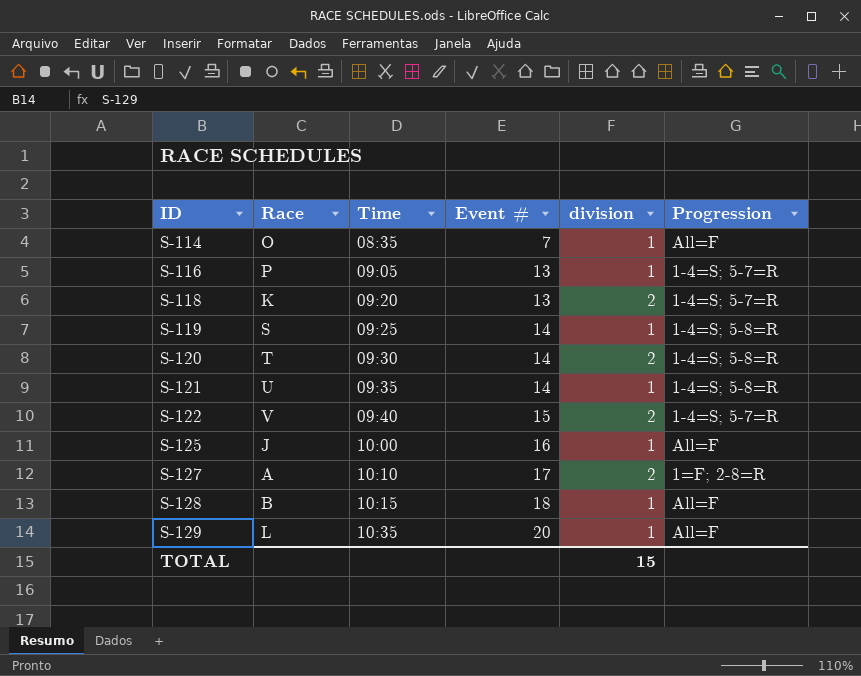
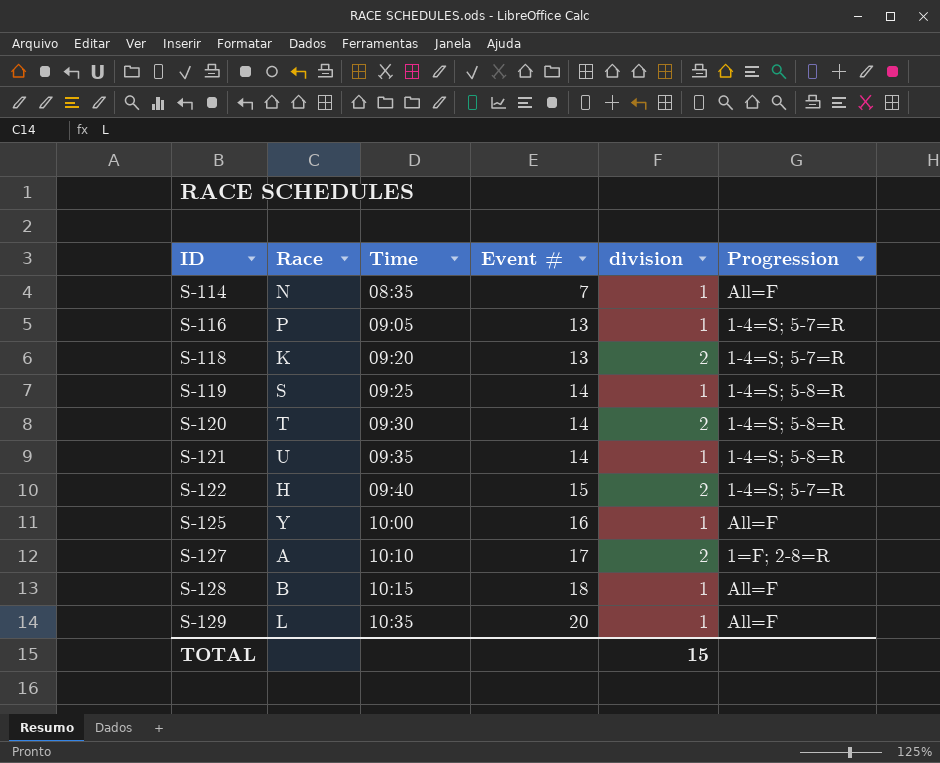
S-114 | Race: O -> N
S-122 | Race: V -> H
S-125 | Race: J -> Y

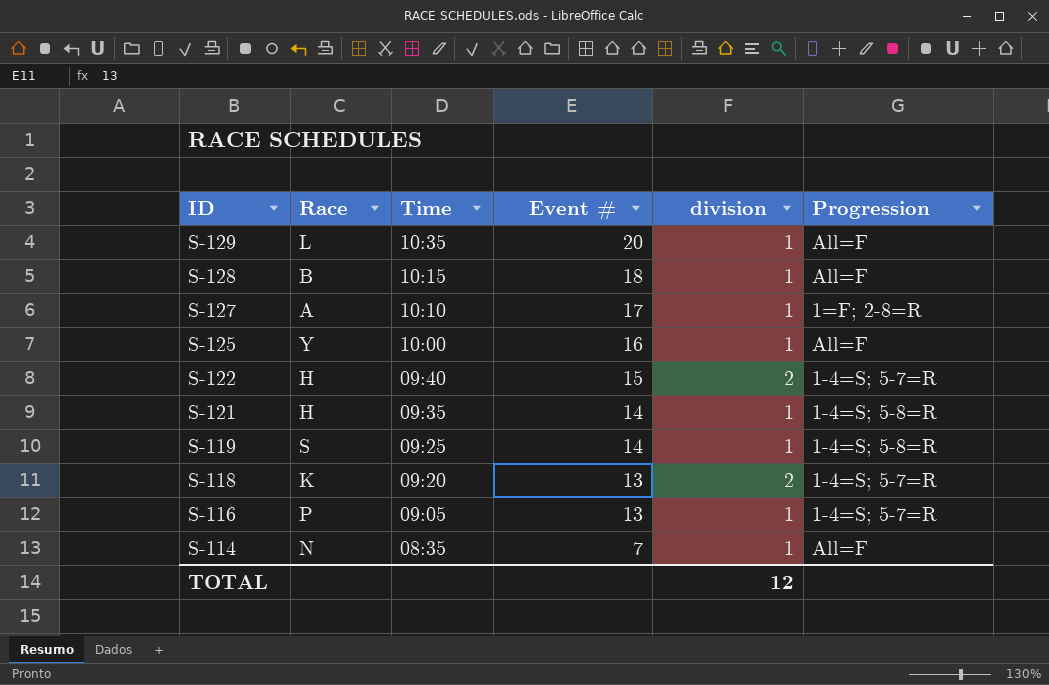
row order: ID ascending -> ID descending
row S-120: T | 09:30 | 14 | 2 | 1-4=S; 5-8=R -> none
S-127 | division: 2 -> 1
S-121 | Race: U -> H
TOTAL | division: 15 -> 12

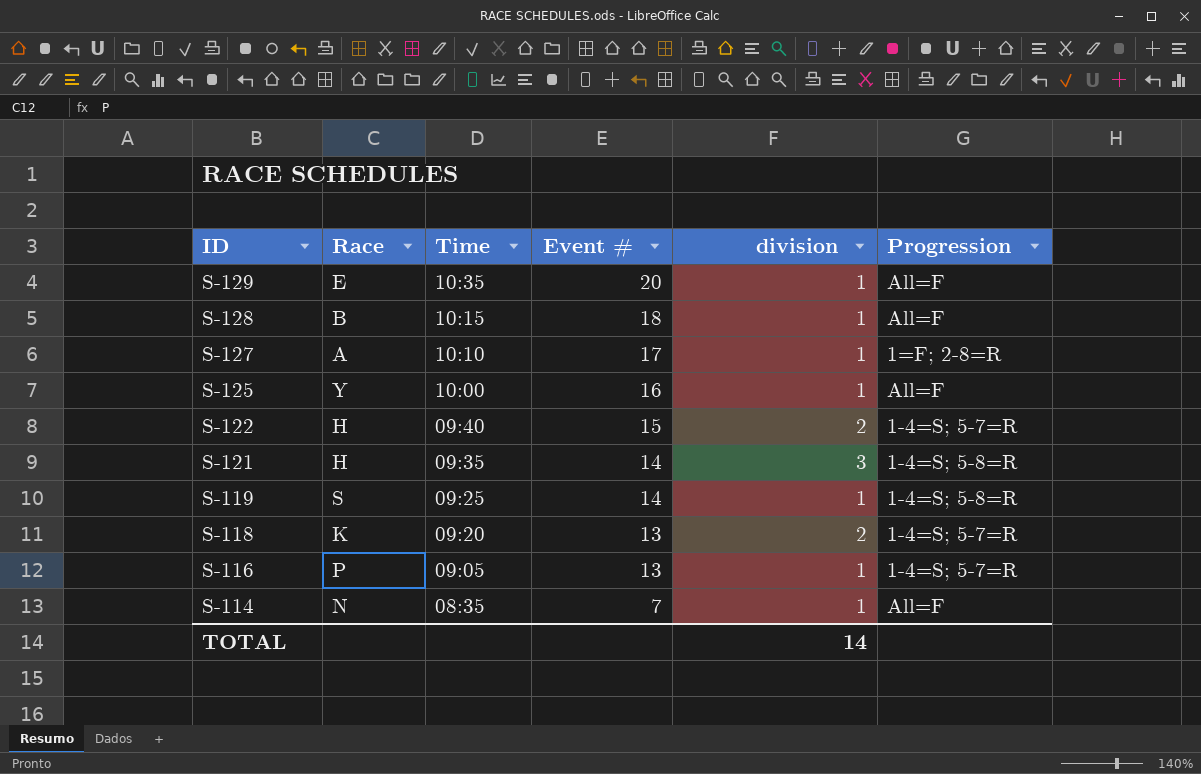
S-129 | Race: L -> E
S-121 | division: 1 -> 3
TOTAL | division: 12 -> 14

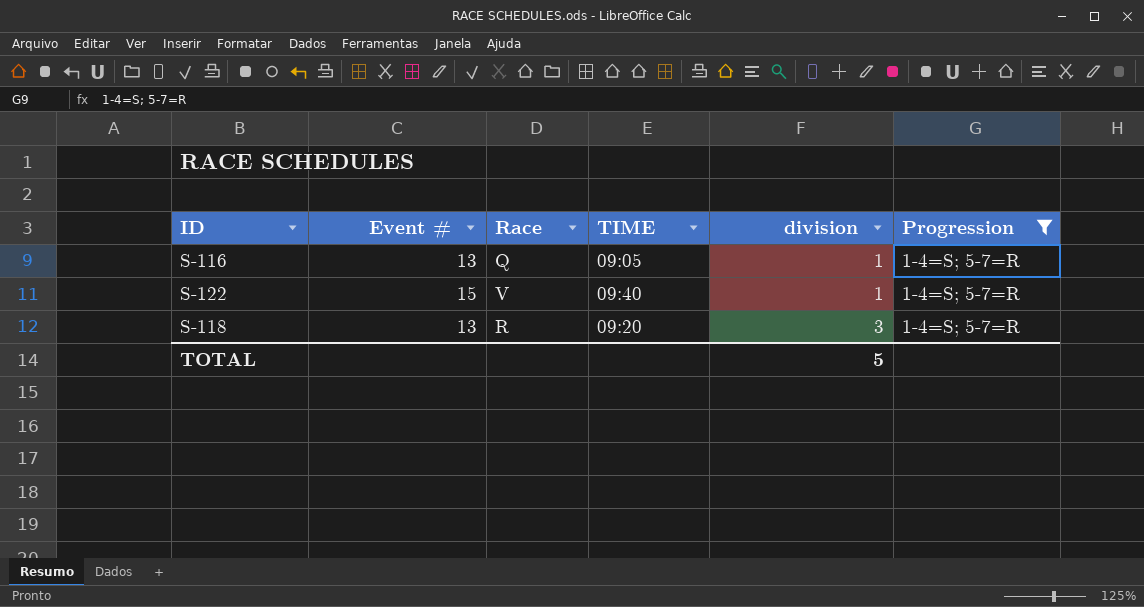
filter: none -> Progression = 1-4=S; 5-7=R
row order: ID descending -> division ascending
column Event # | position: 4 -> 2
column name: Time -> TIME
S-116 | Race: P -> Q
S-122 | Race: H -> V
S-122 | division: 2 -> 1
S-118 | Race: K -> R
S-118 | division: 2 -> 3
TOTAL | division: 14 -> 5

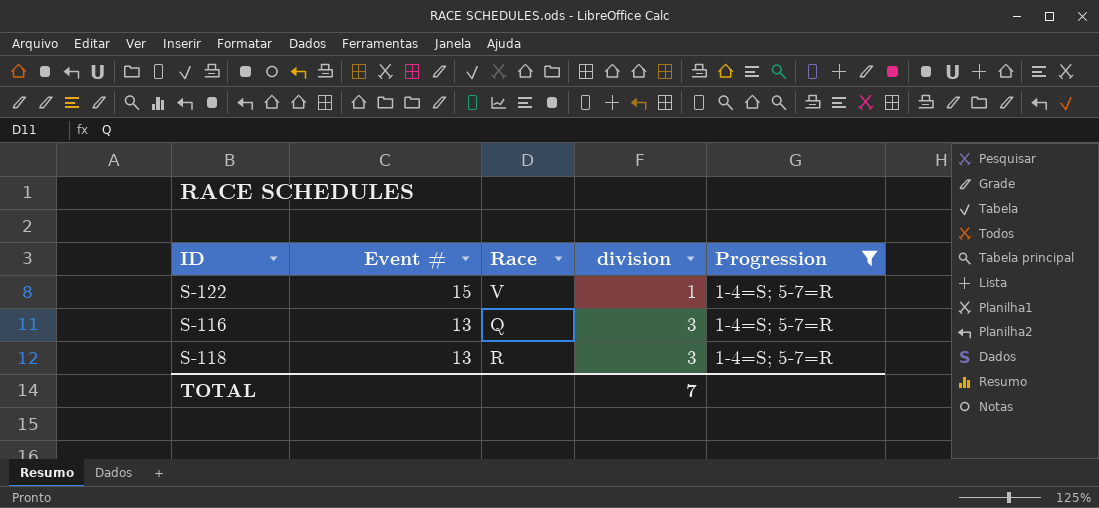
row order: division ascending -> Event # descending
column TIME | position: 4 -> none
S-116 | division: 1 -> 3
TOTAL | division: 5 -> 7

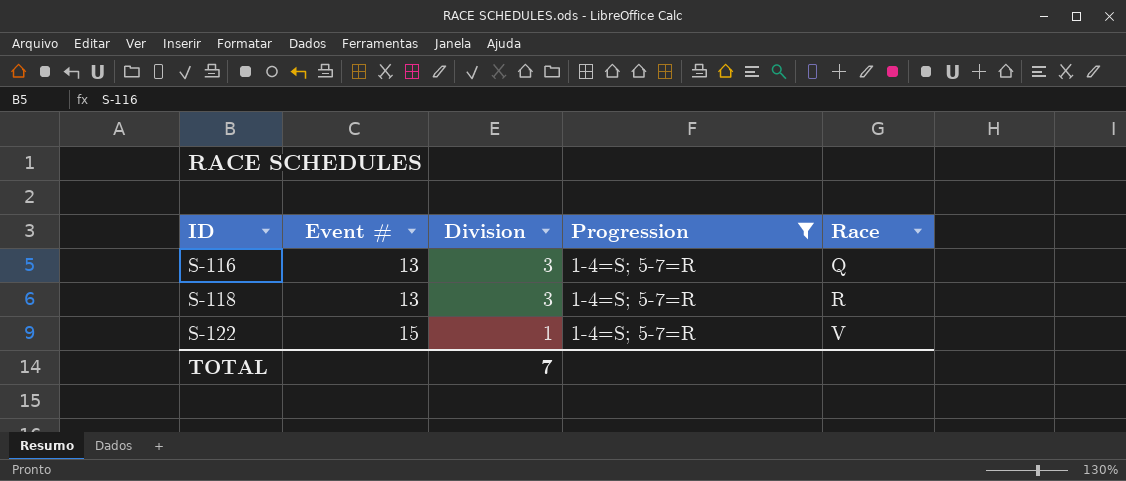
row order: Event # descending -> ID ascending
column name: division -> Division
column Race | position: 3 -> 5

